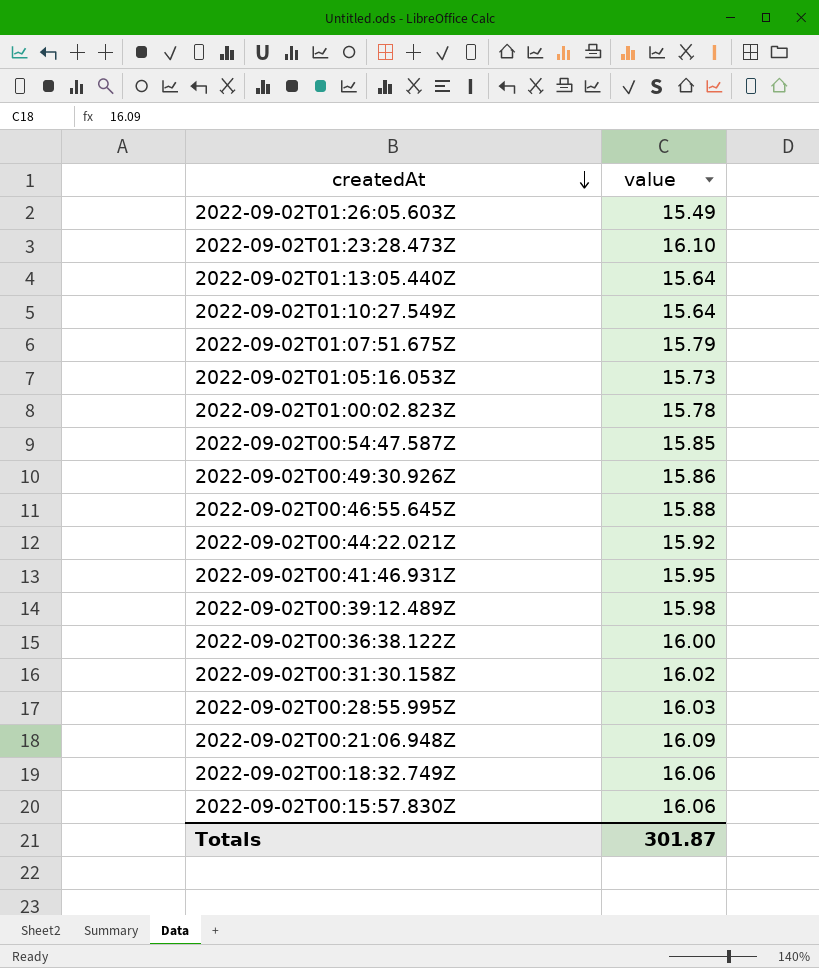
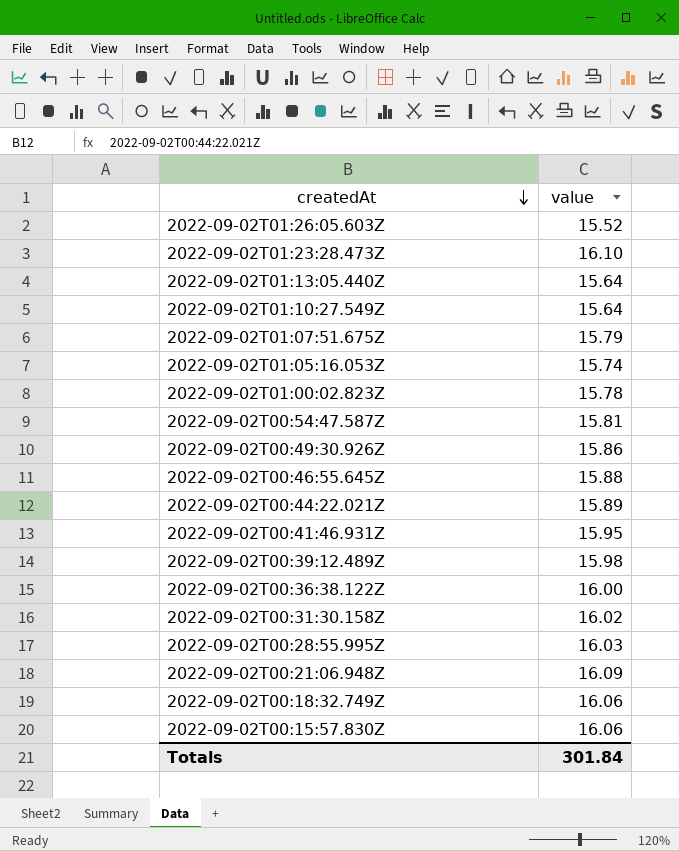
2022-09-02T01:26:05.603Z | value: 15.49 -> 15.52
2022-09-02T01:05:16.053Z | value: 15.73 -> 15.74
2022-09-02T00:54:47.587Z | value: 15.85 -> 15.81
2022-09-02T00:44:22.021Z | value: 15.92 -> 15.89
Totals | value: 301.87 -> 301.84

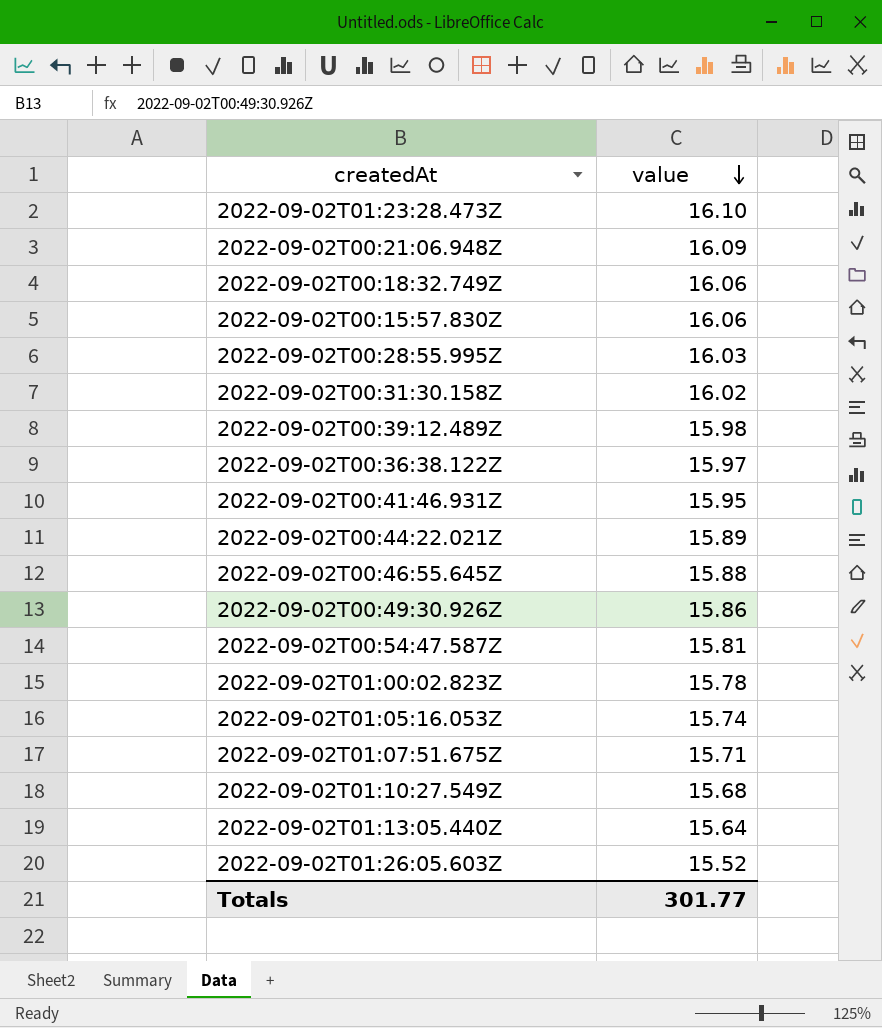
row order: createdAt descending -> value descending
2022-09-02T00:36:38.122Z | value: 16.00 -> 15.97
2022-09-02T01:07:51.675Z | value: 15.79 -> 15.71
2022-09-02T01:10:27.549Z | value: 15.64 -> 15.68
Totals | value: 301.84 -> 301.77

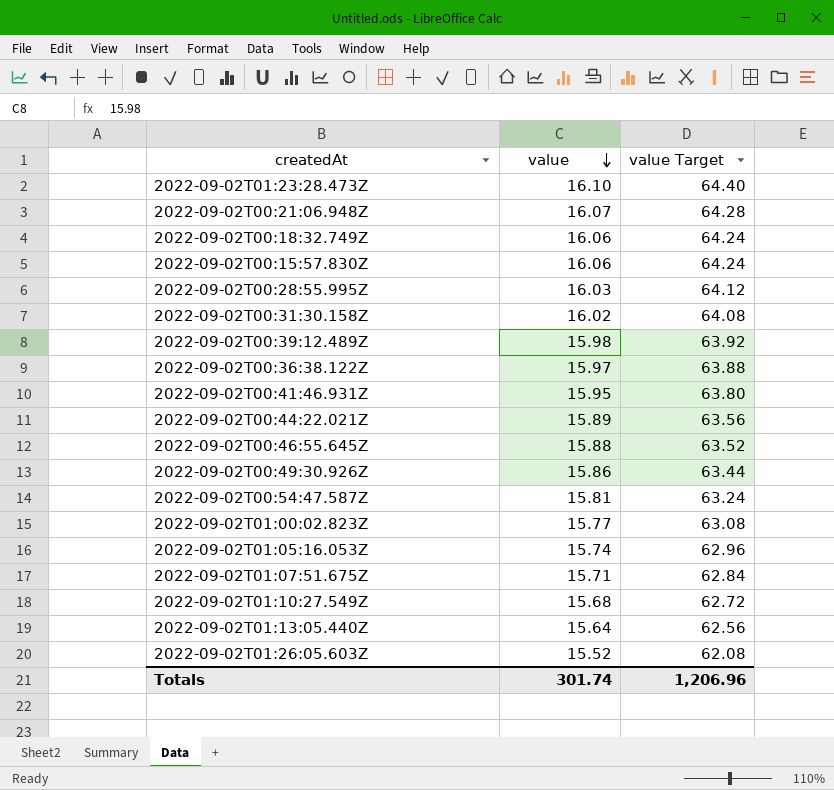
column value Target | formula: none -> [value] * 4
2022-09-02T00:21:06.948Z | value: 16.09 -> 16.07
2022-09-02T01:00:02.823Z | value: 15.78 -> 15.77
Totals | value: 301.77 -> 301.74

